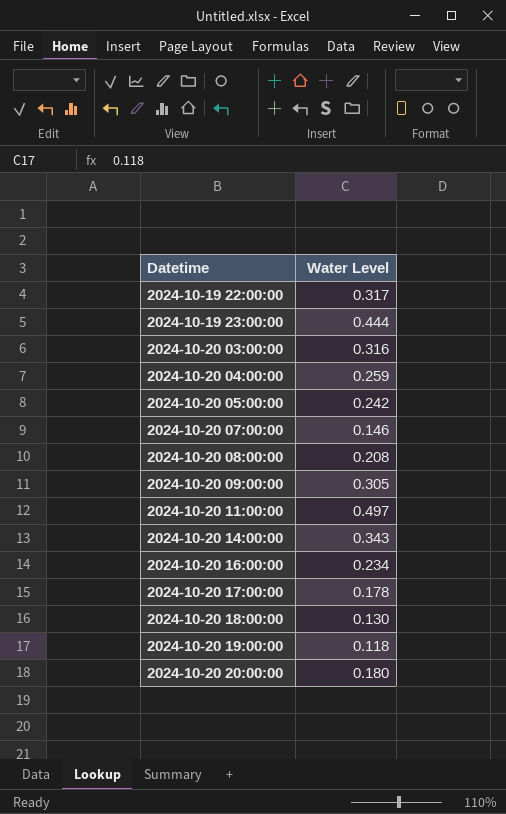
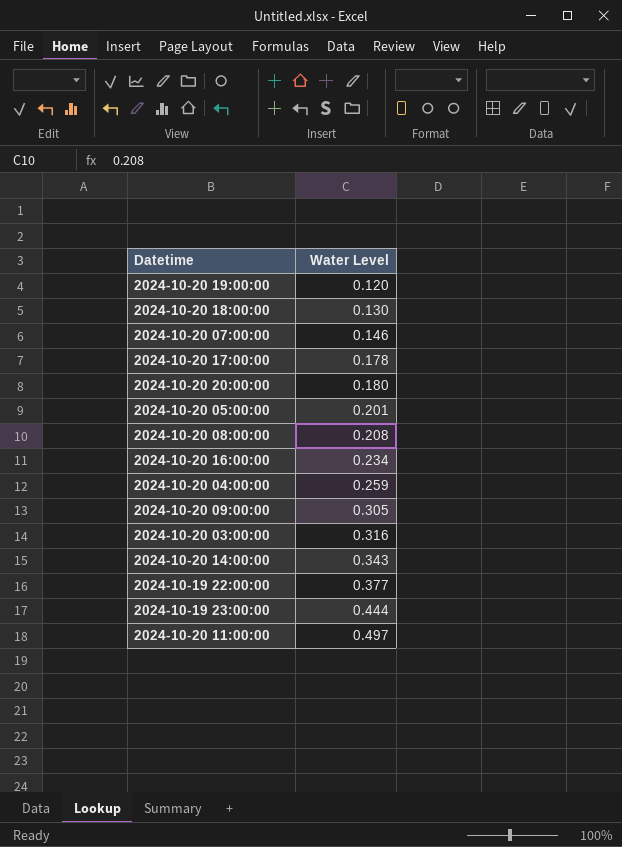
row order: Datetime ascending -> Water Level ascending
2024-10-20 19:00:00 | Water Level: 0.118 -> 0.120
2024-10-20 05:00:00 | Water Level: 0.242 -> 0.201
2024-10-19 22:00:00 | Water Level: 0.317 -> 0.377

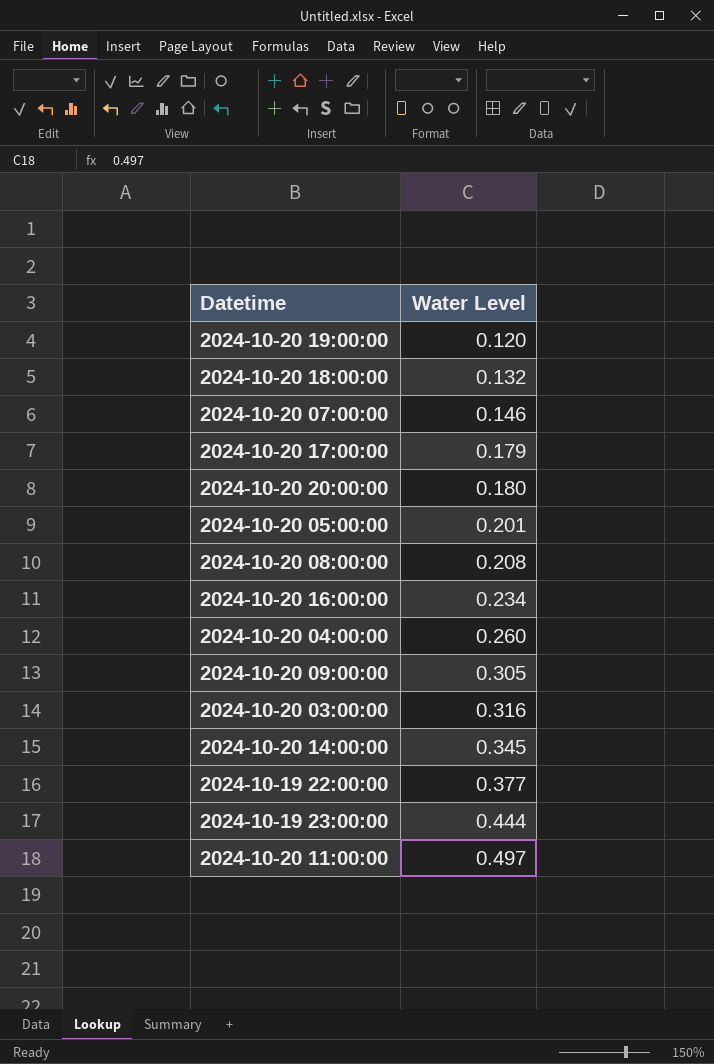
2024-10-20 18:00:00 | Water Level: 0.130 -> 0.132
2024-10-20 17:00:00 | Water Level: 0.178 -> 0.179
2024-10-20 04:00:00 | Water Level: 0.259 -> 0.260
2024-10-20 14:00:00 | Water Level: 0.343 -> 0.345

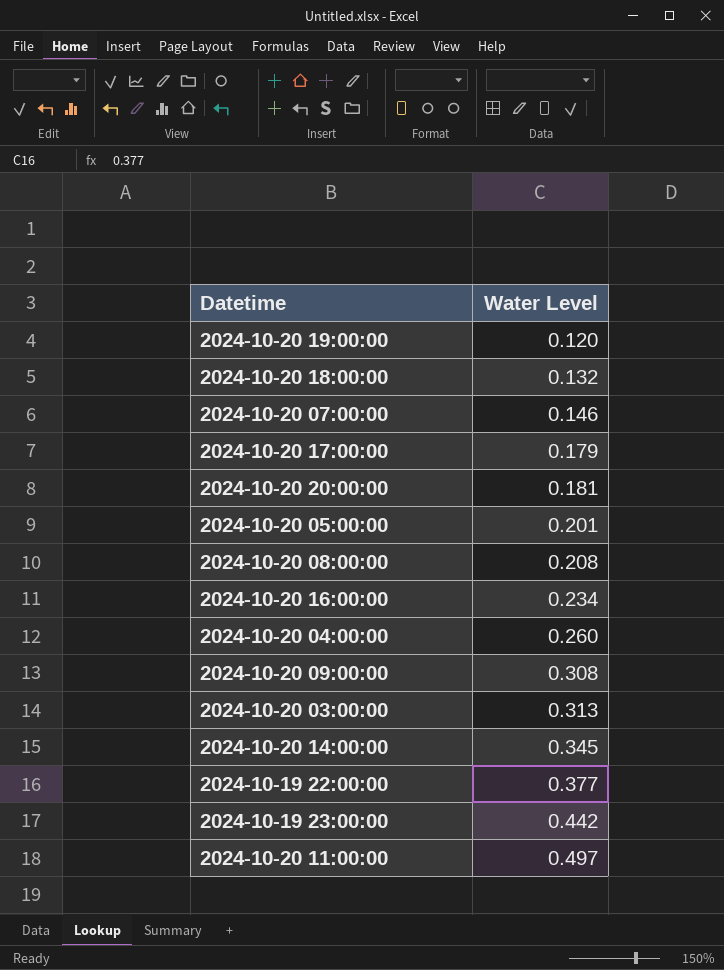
2024-10-20 20:00:00 | Water Level: 0.180 -> 0.181
2024-10-20 09:00:00 | Water Level: 0.305 -> 0.308
2024-10-20 03:00:00 | Water Level: 0.316 -> 0.313
2024-10-19 23:00:00 | Water Level: 0.444 -> 0.442

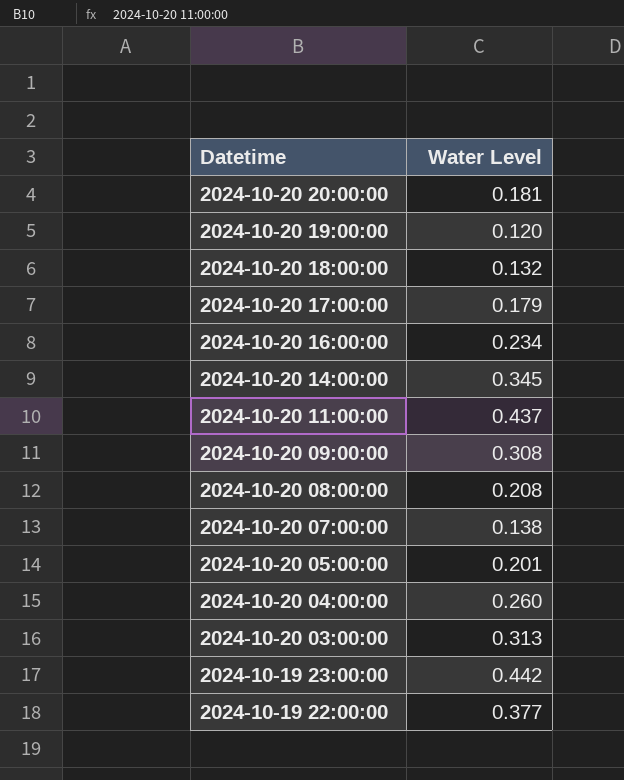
row order: Water Level ascending -> Datetime descending
2024-10-20 11:00:00 | Water Level: 0.497 -> 0.437
2024-10-20 07:00:00 | Water Level: 0.146 -> 0.138

